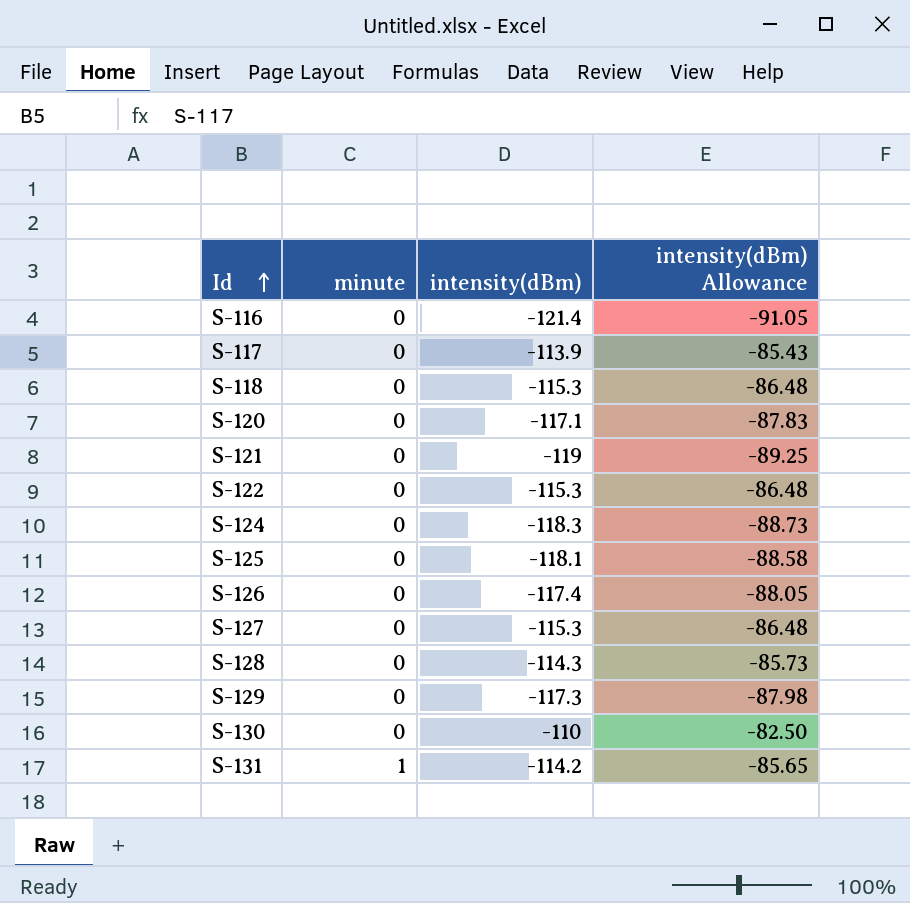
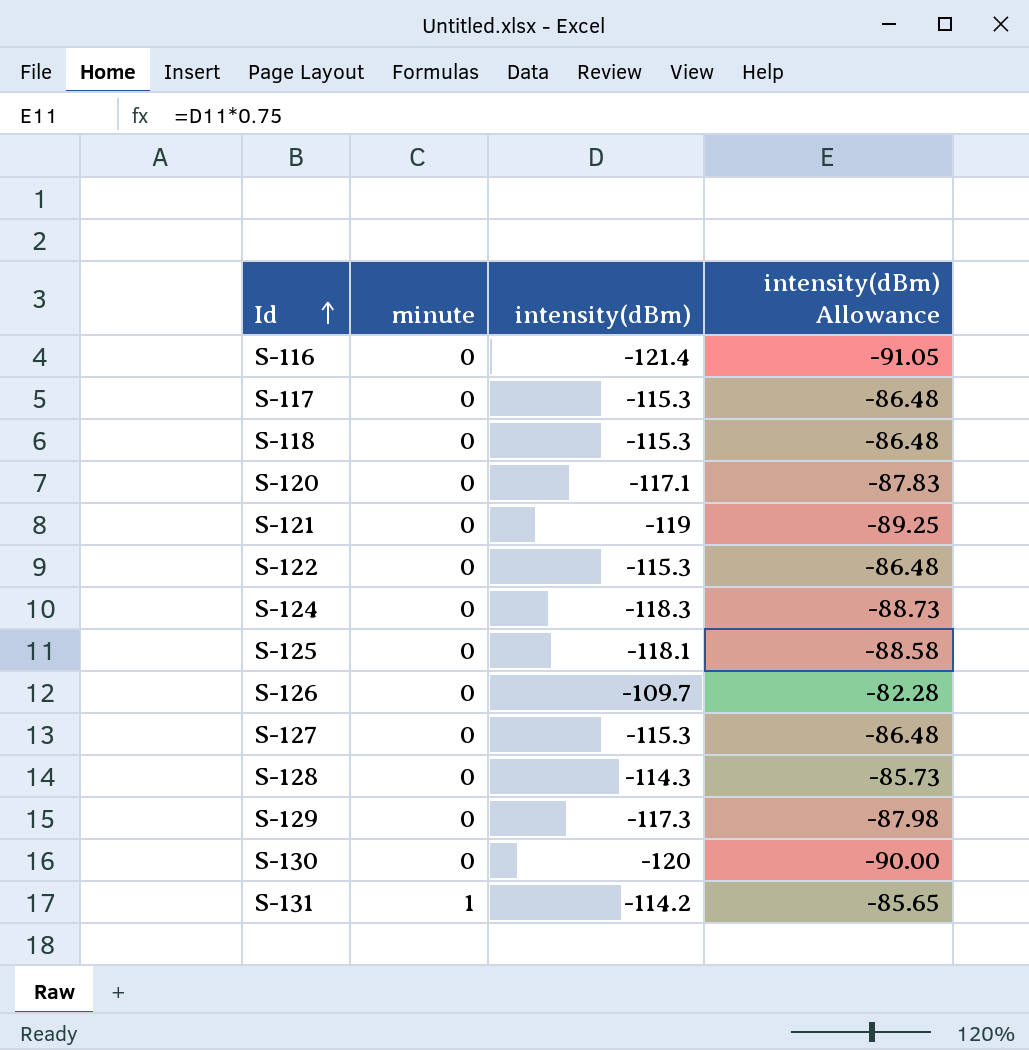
S-117 | intensity(dBm): -113.9 -> -115.3
S-117 | intensity(dBm) Allowance: -85.43 -> -86.48
S-126 | intensity(dBm): -117.4 -> -109.7
S-126 | intensity(dBm) Allowance: -88.05 -> -82.28
S-130 | intensity(dBm): -110 -> -120
S-130 | intensity(dBm) Allowance: -82.50 -> -90.00

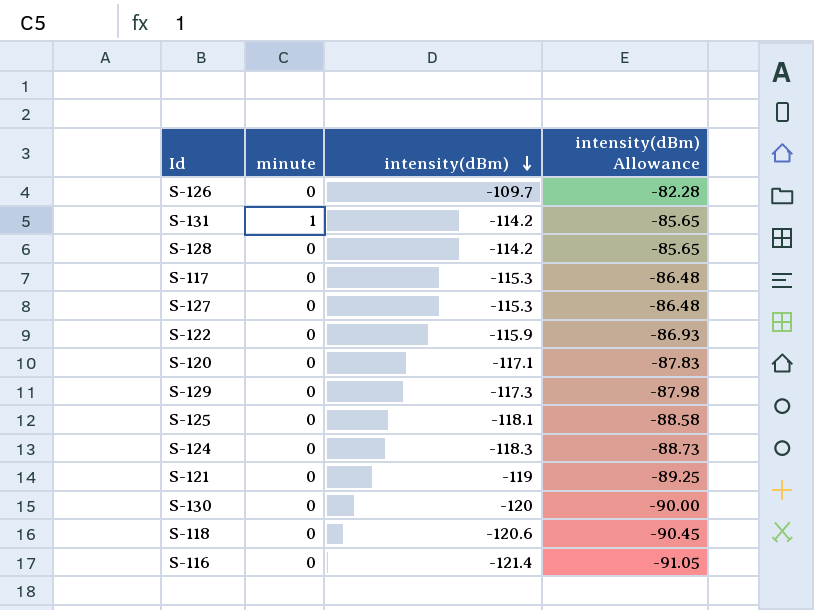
row order: Id ascending -> intensity(dBm) descending
S-128 | intensity(dBm): -114.3 -> -114.2
S-128 | intensity(dBm) Allowance: -85.73 -> -85.65
S-122 | intensity(dBm): -115.3 -> -115.9
S-122 | intensity(dBm) Allowance: -86.48 -> -86.93
S-118 | intensity(dBm): -115.3 -> -120.6
S-118 | intensity(dBm) Allowance: -86.48 -> -90.45

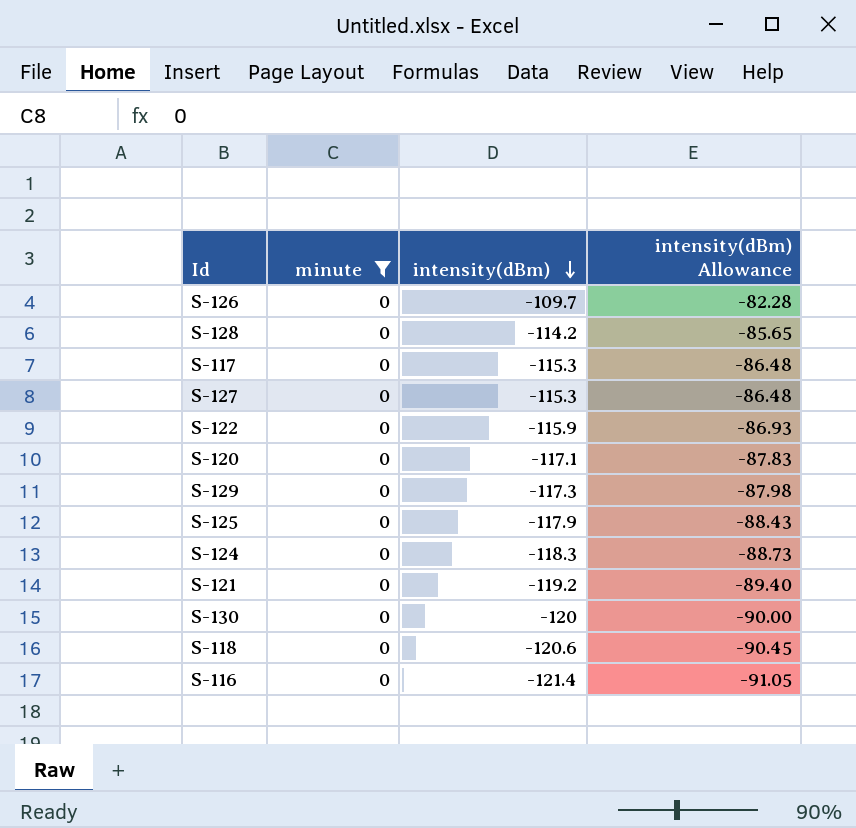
filter: none -> minute = 0
S-125 | intensity(dBm): -118.1 -> -117.9
S-125 | intensity(dBm) Allowance: -88.58 -> -88.43
S-121 | intensity(dBm): -119 -> -119.2
S-121 | intensity(dBm) Allowance: -89.25 -> -89.40

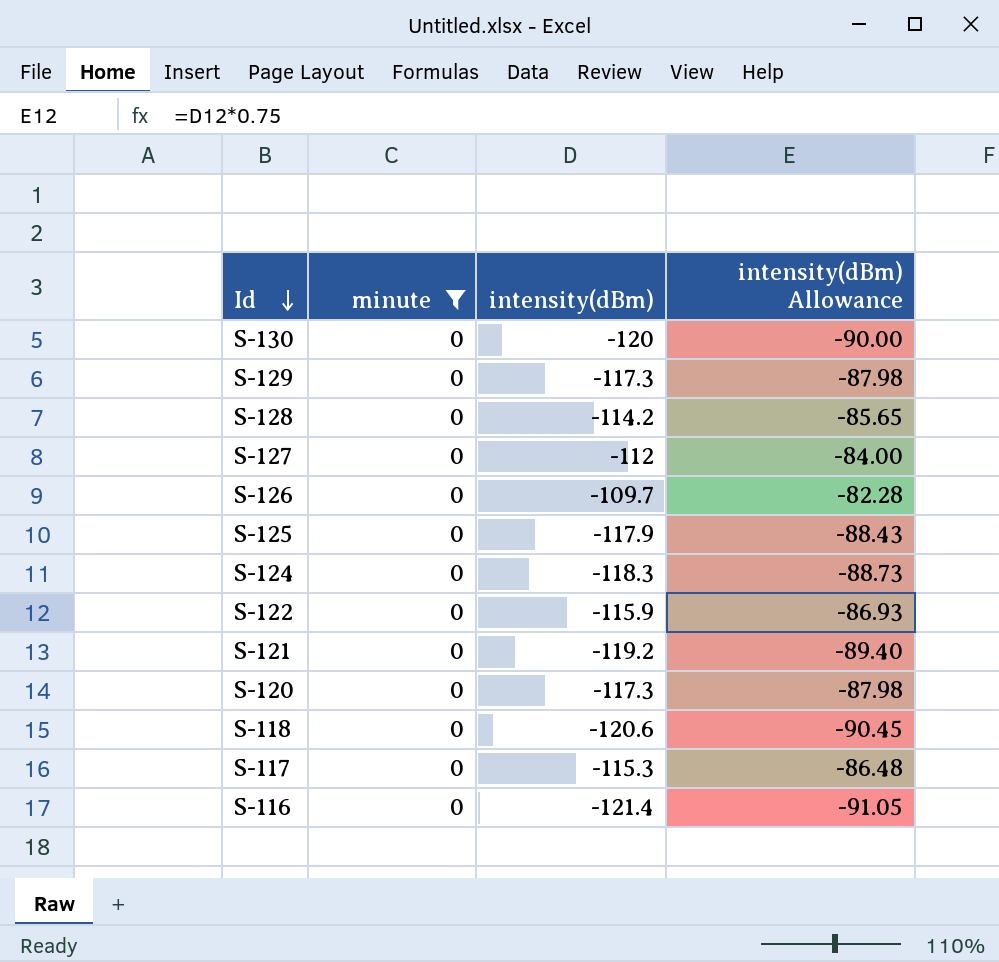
row order: intensity(dBm) descending -> Id descending
S-127 | intensity(dBm): -115.3 -> -112
S-127 | intensity(dBm) Allowance: -86.48 -> -84.00
S-120 | intensity(dBm): -117.1 -> -117.3
S-120 | intensity(dBm) Allowance: -87.83 -> -87.98

